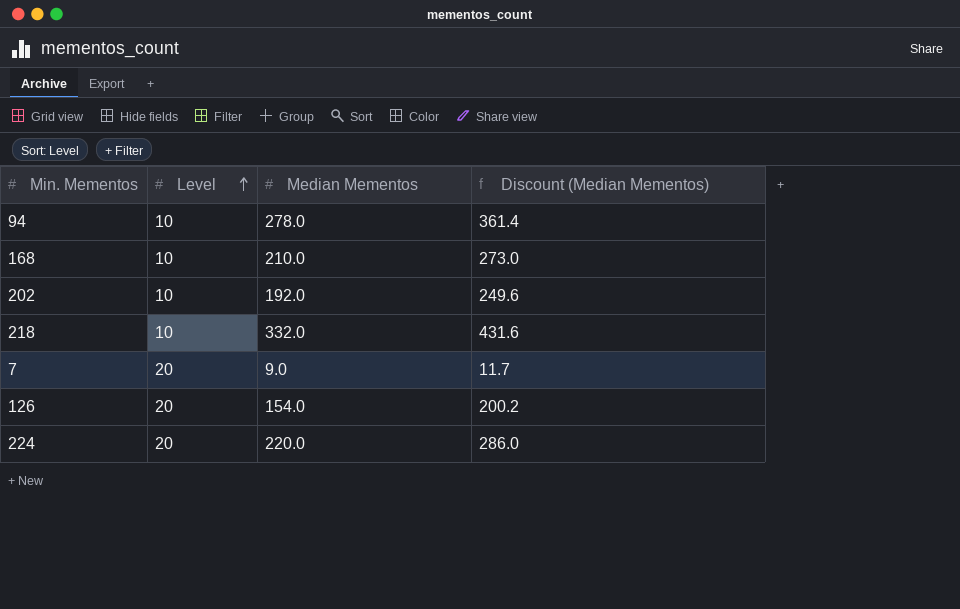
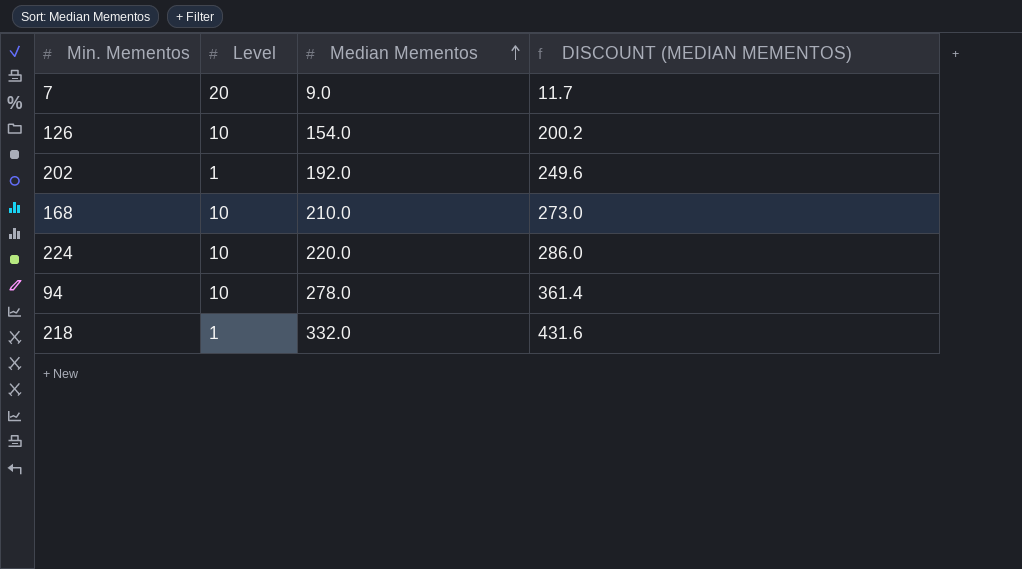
row order: Level ascending -> Median Mementos ascending
column name: Discount (Median Mementos) -> DISCOUNT (MEDIAN MEMENTOS)
126 | Level: 20 -> 10
202 | Level: 10 -> 1
224 | Level: 20 -> 10
218 | Level: 10 -> 1

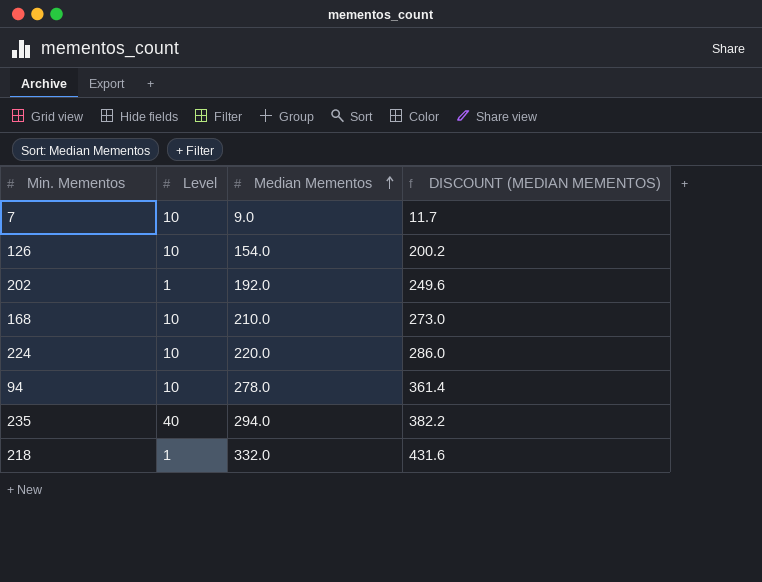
7 | Level: 20 -> 10
row 235: none -> 40 | 294.0 | 382.2

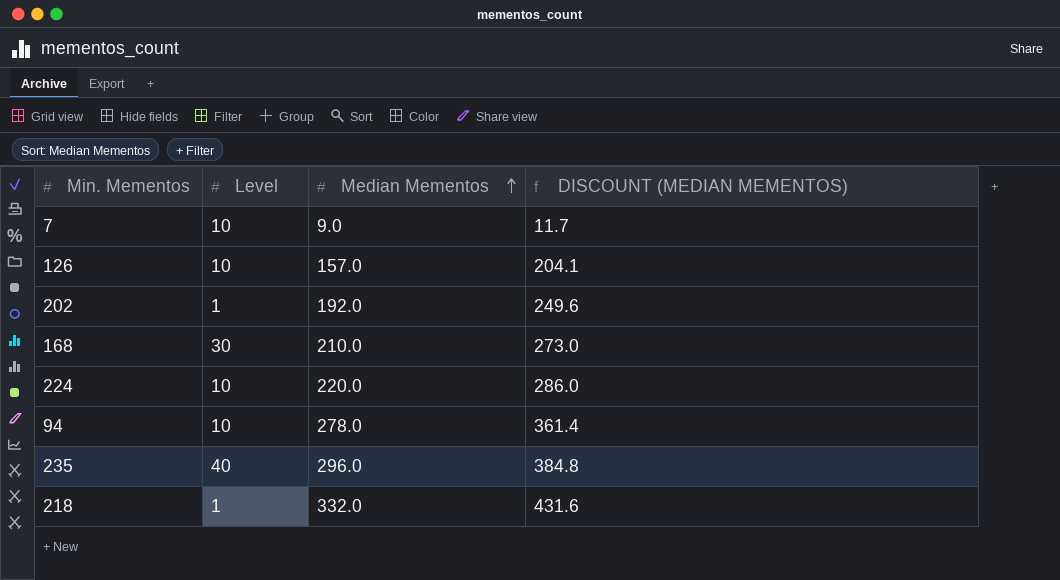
126 | Median Mementos: 154.0 -> 157.0
126 | DISCOUNT (MEDIAN MEMENTOS): 200.2 -> 204.1
168 | Level: 10 -> 30
235 | Median Mementos: 294.0 -> 296.0
235 | DISCOUNT (MEDIAN MEMENTOS): 382.2 -> 384.8

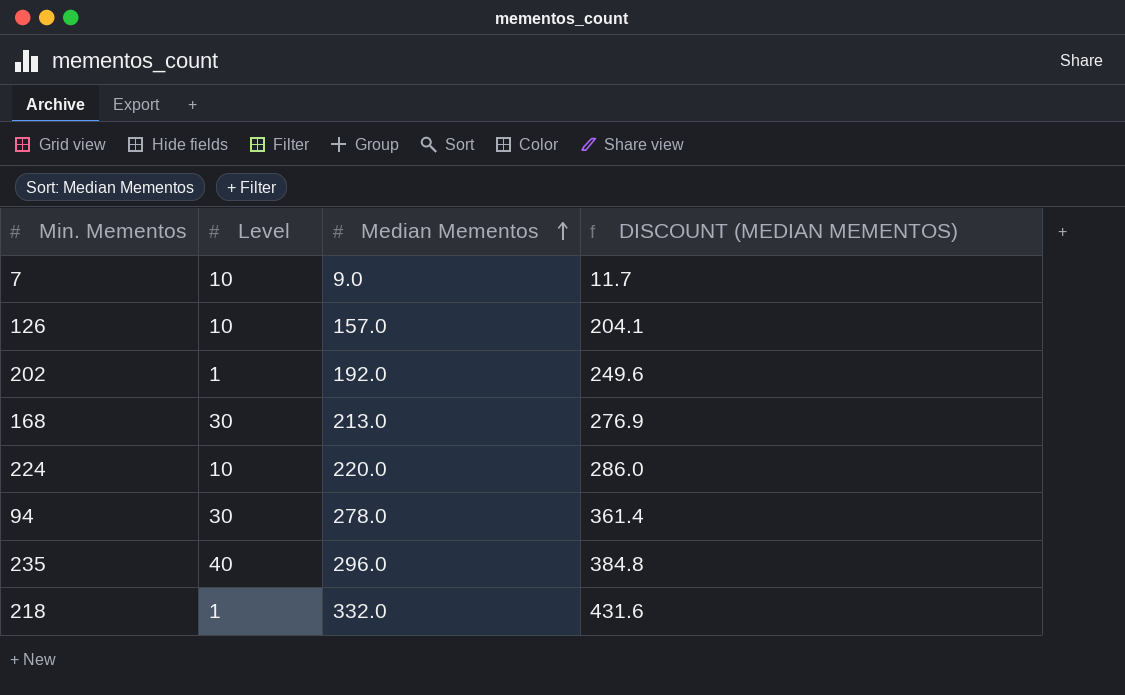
168 | Median Mementos: 210.0 -> 213.0
168 | DISCOUNT (MEDIAN MEMENTOS): 273.0 -> 276.9
94 | Level: 10 -> 30

